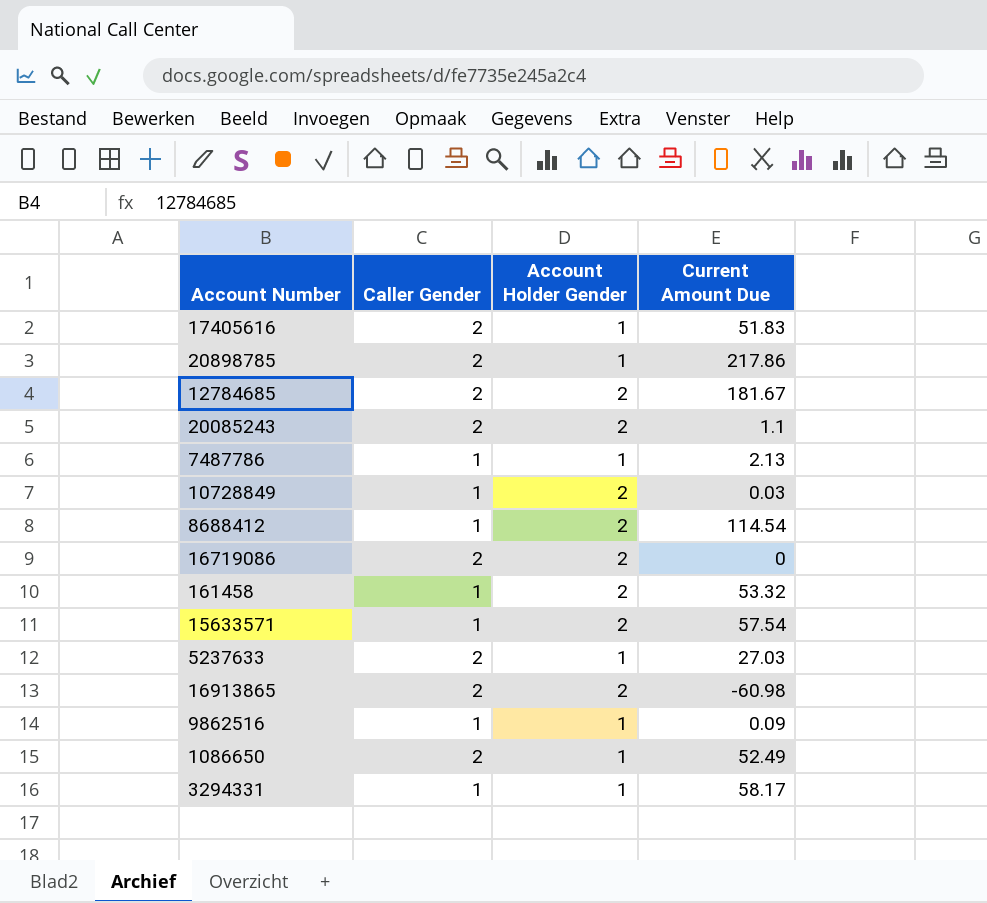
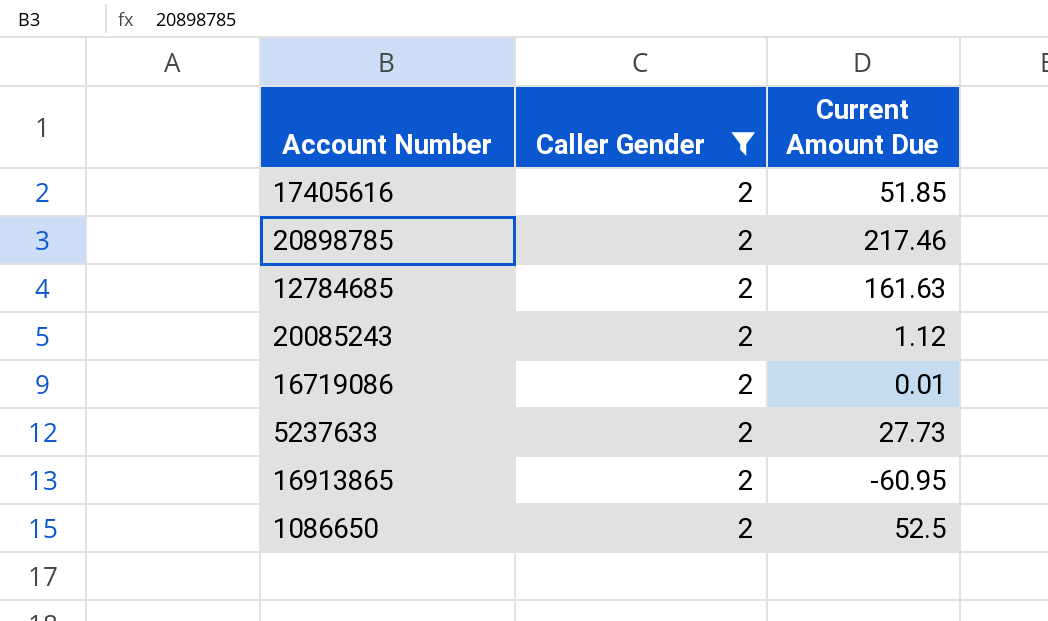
filter: none -> Caller Gender = 2
column Account Holder Gender | position: 3 -> none
17405616 | Current Amount Due: 51.83 -> 51.85
20898785 | Current Amount Due: 217.86 -> 217.46
12784685 | Current Amount Due: 181.67 -> 161.63
20085243 | Current Amount Due: 1.1 -> 1.12
16719086 | Current Amount Due: 0 -> 0.01
5237633 | Current Amount Due: 27.03 -> 27.73
16913865 | Current Amount Due: -60.98 -> -60.95
1086650 | Current Amount Due: 52.49 -> 52.5

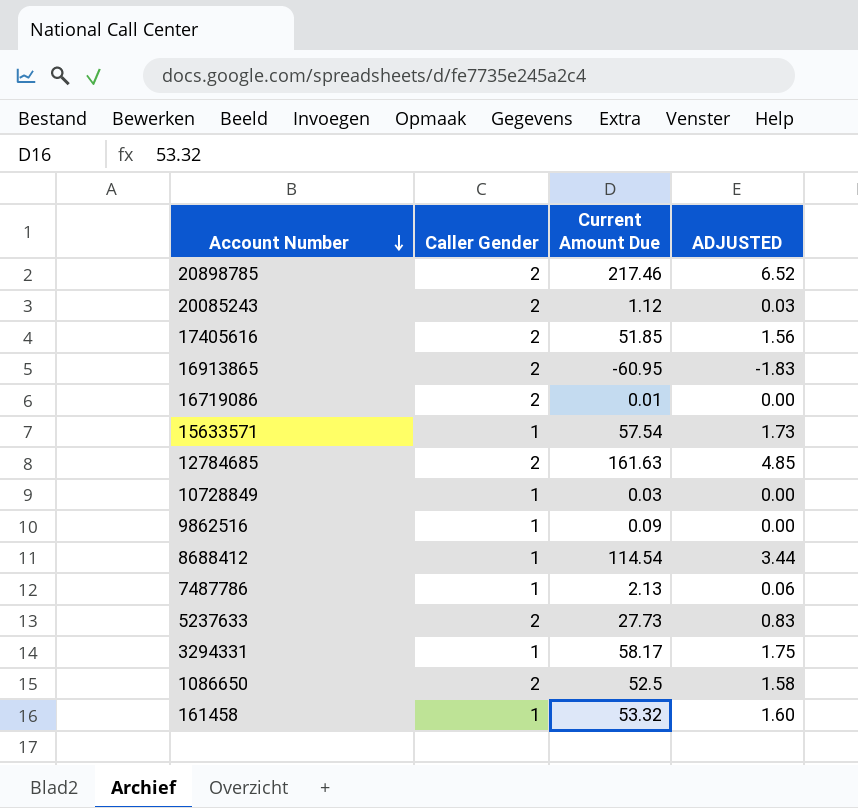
filter: Caller Gender = 2 -> none
row order: none -> Account Number descending
column ADJUSTED | formula: none -> [Current Amount Due] * 0.03

